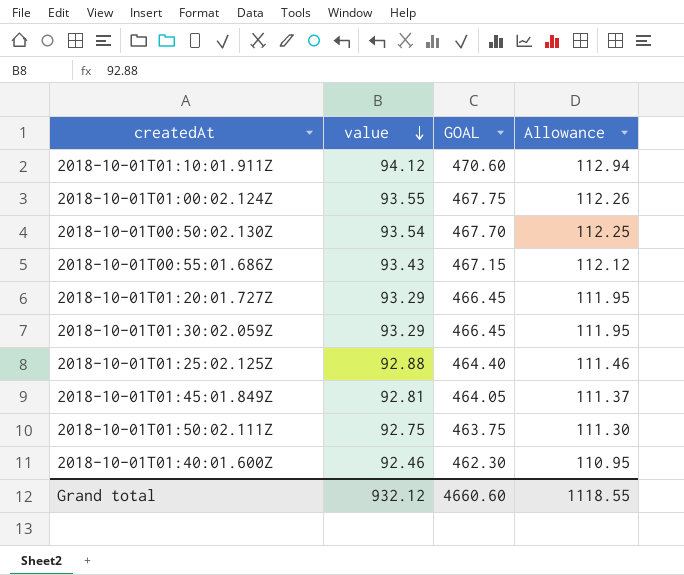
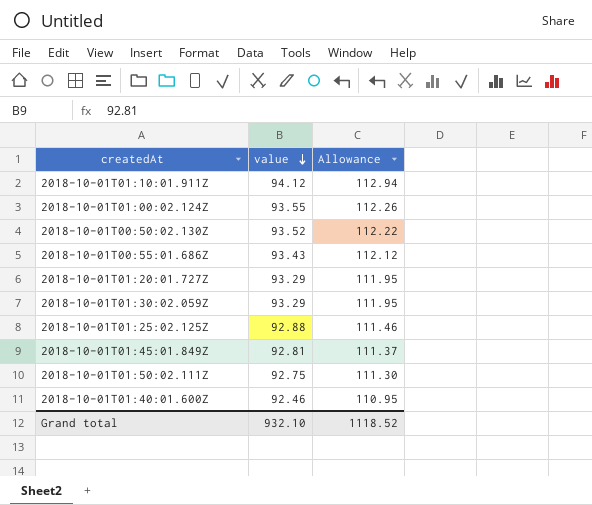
column GOAL | formula: [value] * 5 -> none
2018-10-01T00:50:02.130Z | value: 93.54 -> 93.52
2018-10-01T00:50:02.130Z | Allowance: 112.25 -> 112.22
Grand total | value: 932.12 -> 932.10
Grand total | Allowance: 1118.55 -> 1118.52

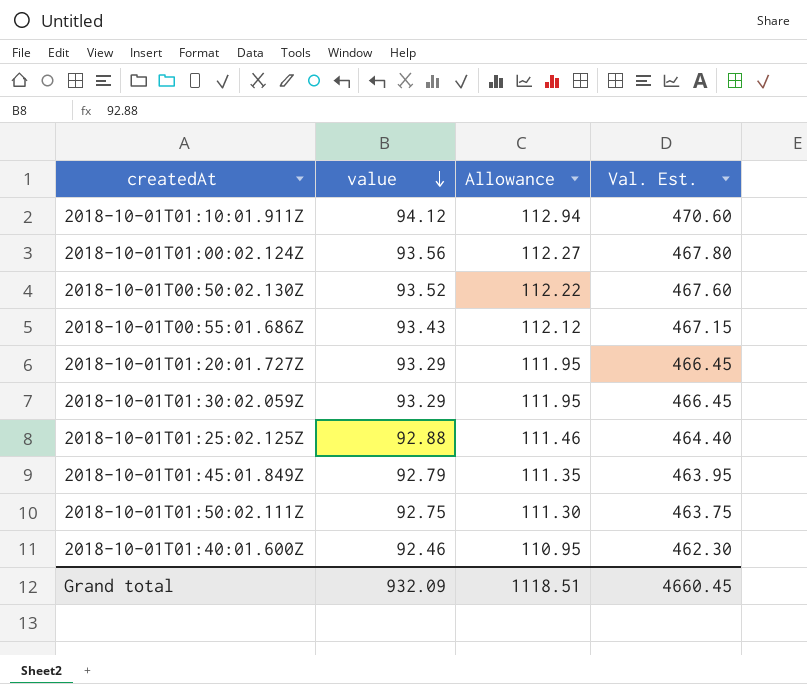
column Val. Est. | formula: none -> [value] * 5
2018-10-01T01:00:02.124Z | value: 93.55 -> 93.56
2018-10-01T01:00:02.124Z | Allowance: 112.26 -> 112.27
2018-10-01T01:45:01.849Z | value: 92.81 -> 92.79
2018-10-01T01:45:01.849Z | Allowance: 111.37 -> 111.35
Grand total | value: 932.10 -> 932.09
Grand total | Allowance: 1118.52 -> 1118.51

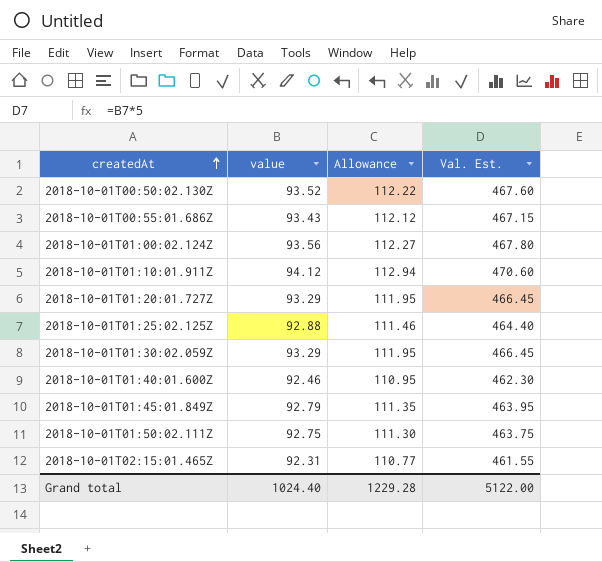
row order: value descending -> createdAt ascending
row 2018-10-01T02:15:01.465Z: none -> 92.31 | 110.77 | 461.55
Grand total | value: 932.09 -> 1024.40
Grand total | Allowance: 1118.51 -> 1229.28
Grand total | Val. Est.: 4660.45 -> 5122.00

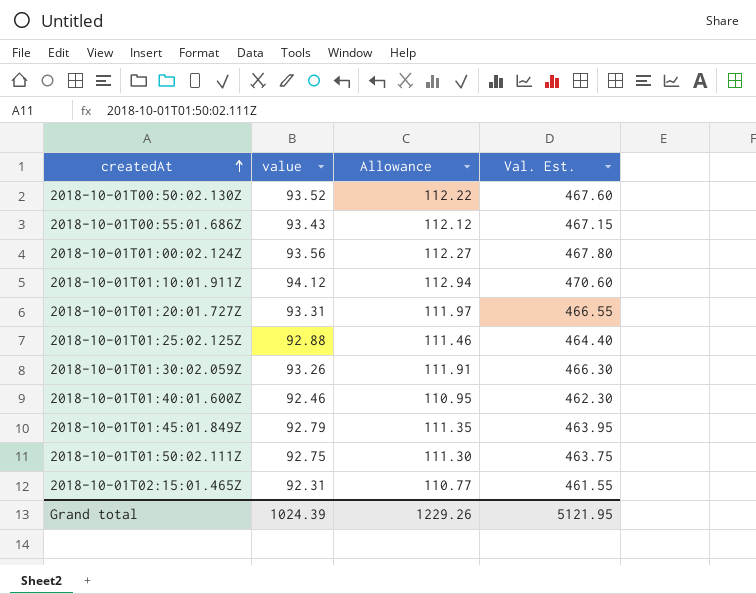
2018-10-01T01:20:01.727Z | value: 93.29 -> 93.31
2018-10-01T01:20:01.727Z | Allowance: 111.95 -> 111.97
2018-10-01T01:20:01.727Z | Val. Est.: 466.45 -> 466.55
2018-10-01T01:30:02.059Z | value: 93.29 -> 93.26
2018-10-01T01:30:02.059Z | Allowance: 111.95 -> 111.91
2018-10-01T01:30:02.059Z | Val. Est.: 466.45 -> 466.30
Grand total | value: 1024.40 -> 1024.39
Grand total | Allowance: 1229.28 -> 1229.26
Grand total | Val. Est.: 5122.00 -> 5121.95

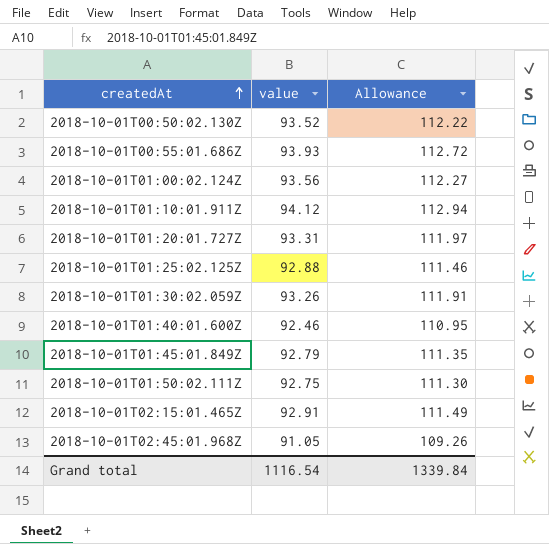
column Val. Est. | formula: [value] * 5 -> none
2018-10-01T00:55:01.686Z | value: 93.43 -> 93.93
2018-10-01T00:55:01.686Z | Allowance: 112.12 -> 112.72
2018-10-01T02:15:01.465Z | value: 92.31 -> 92.91
2018-10-01T02:15:01.465Z | Allowance: 110.77 -> 111.49
row 2018-10-01T02:45:01.968Z: none -> 91.05 | 109.26
Grand total | value: 1024.39 -> 1116.54
Grand total | Allowance: 1229.26 -> 1339.84

